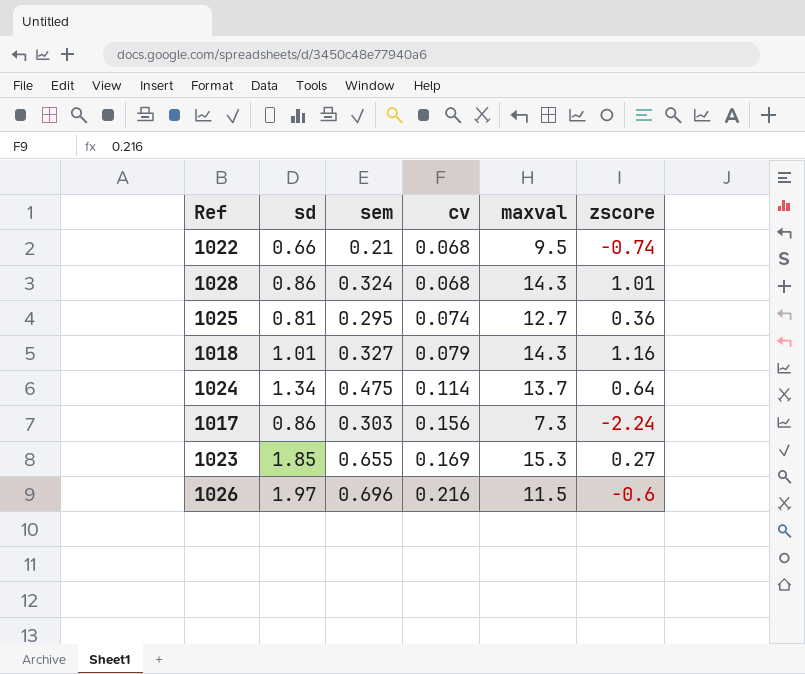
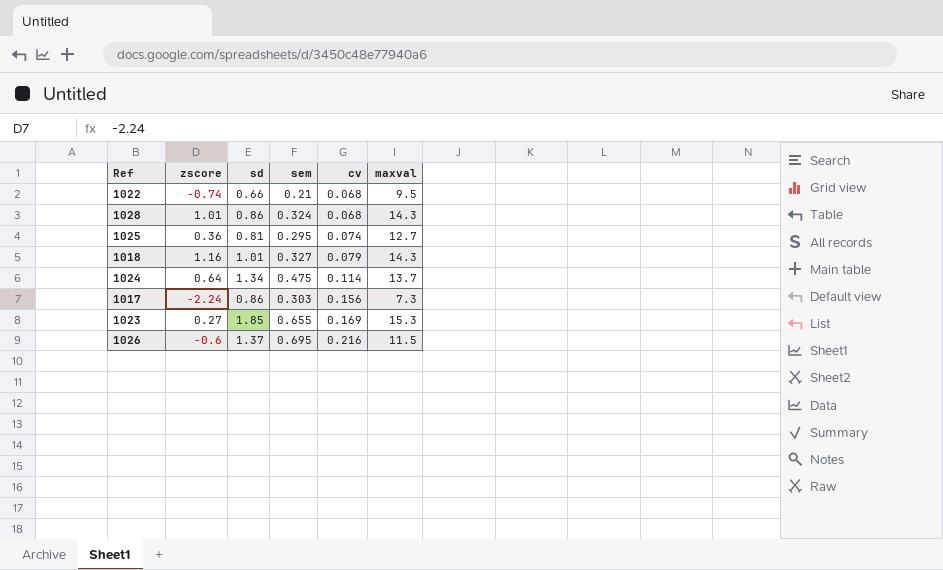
column zscore | position: 6 -> 2
1026 | sd: 1.97 -> 1.37
1026 | sem: 0.696 -> 0.695

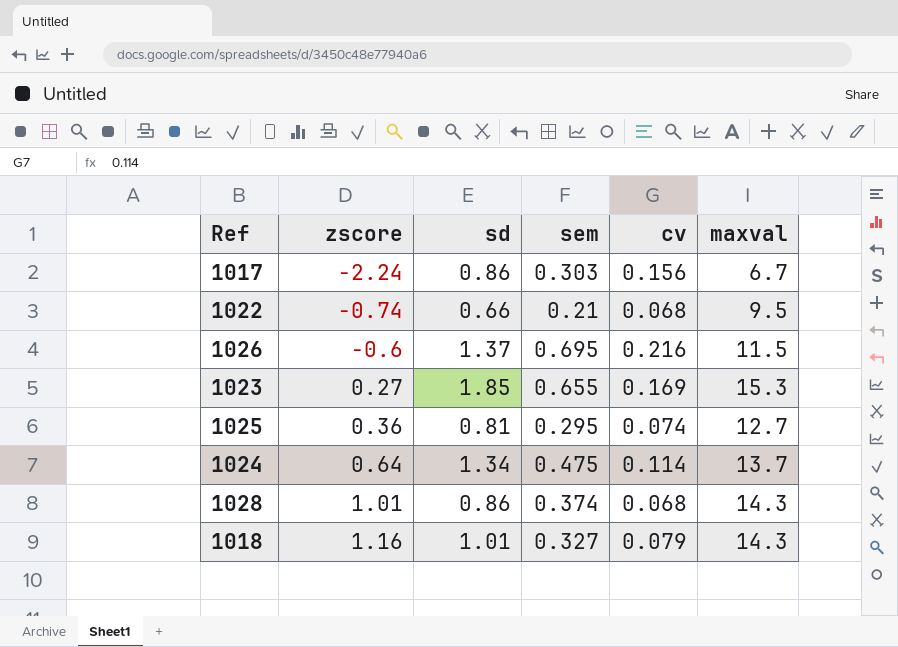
row order: cv ascending -> zscore ascending
1017 | maxval: 7.3 -> 6.7
1028 | sem: 0.324 -> 0.374

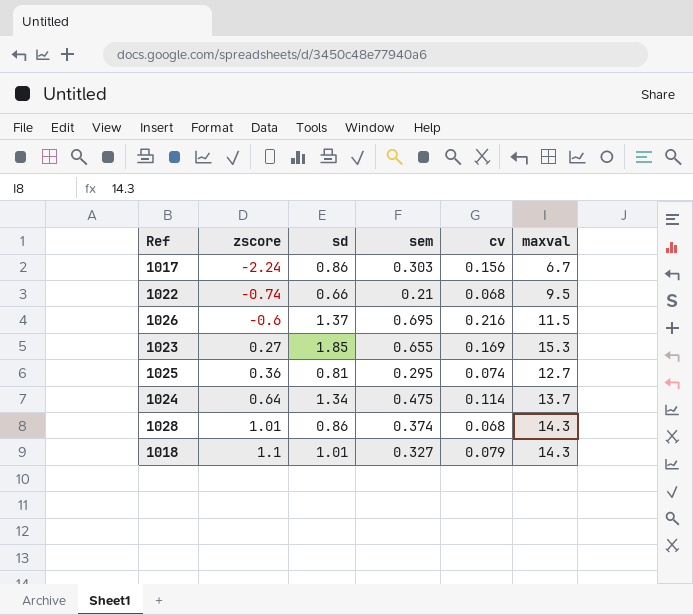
1018 | zscore: 1.16 -> 1.1

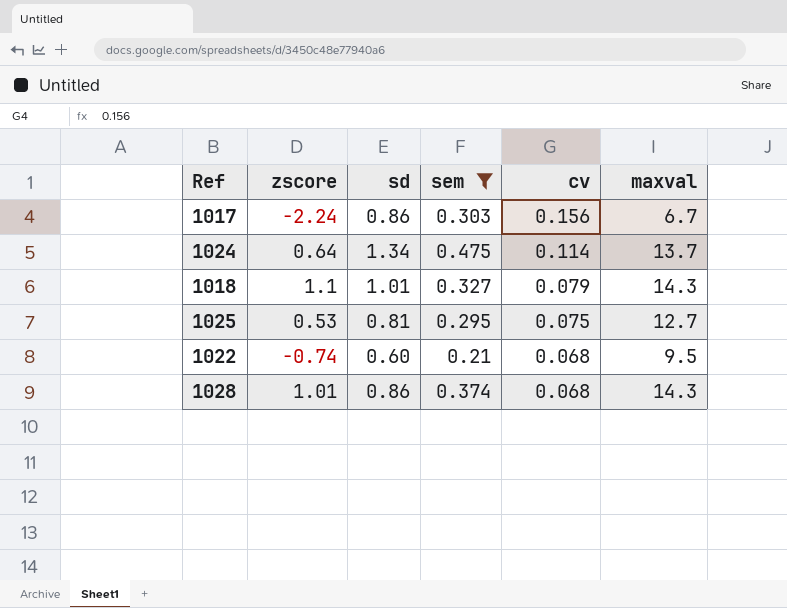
filter: none -> sem <= 0.475
row order: zscore ascending -> cv descending
1025 | zscore: 0.36 -> 0.53
1025 | cv: 0.074 -> 0.075
1022 | sd: 0.66 -> 0.60

